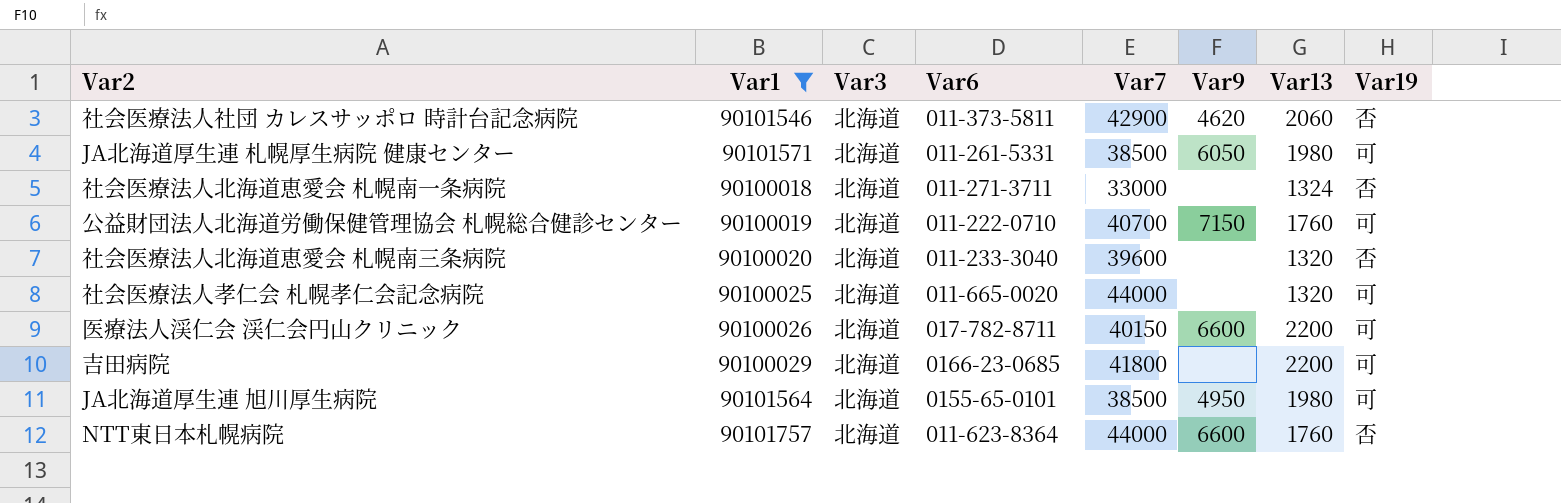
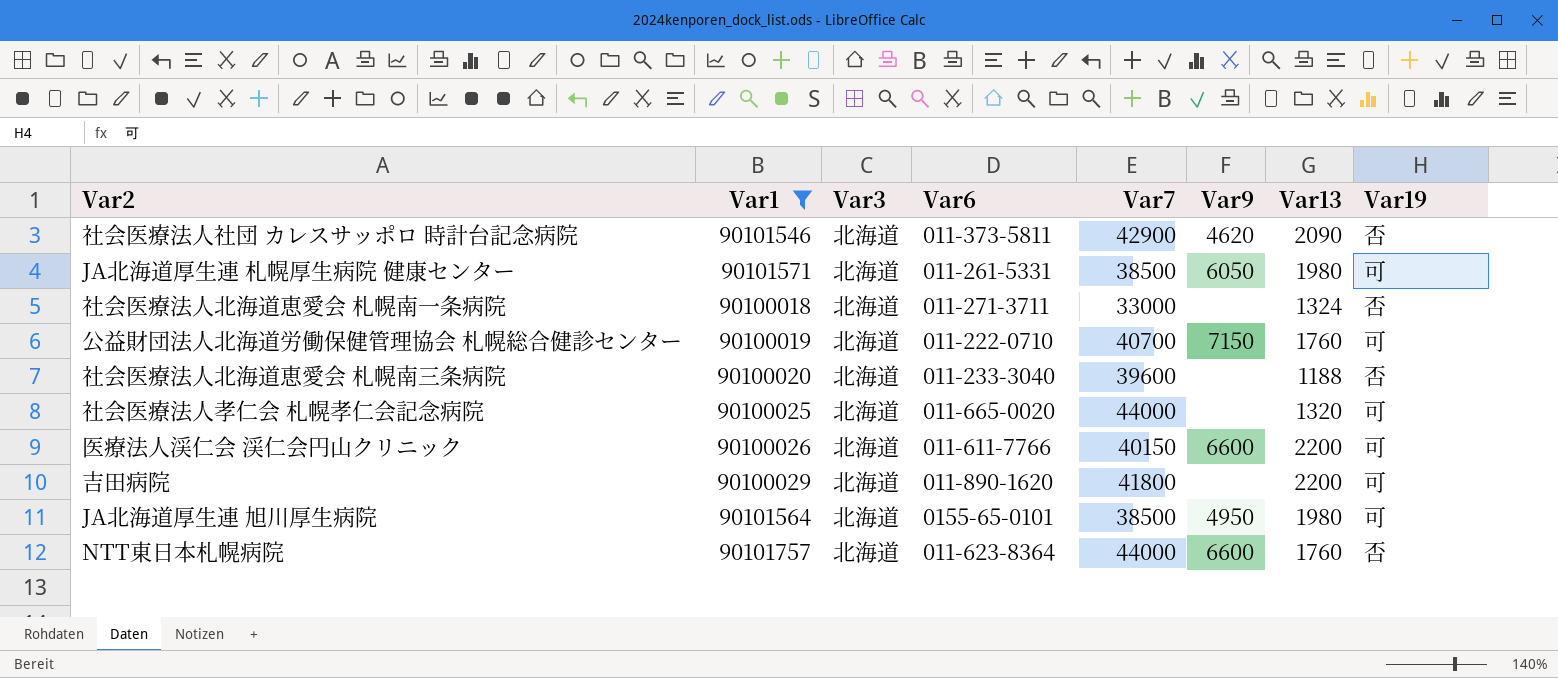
社会医療法人社団 カレスサッポロ 時計台記念病院 | Var13: 2060 -> 2090
社会医療法人北海道恵愛会 札幌南三条病院 | Var13: 1320 -> 1188
医療法人渓仁会 渓仁会円山クリニック | Var6: 017-782-8711 -> 011-611-7766
吉田病院 | Var6: 0166-23-0685 -> 011-890-1620

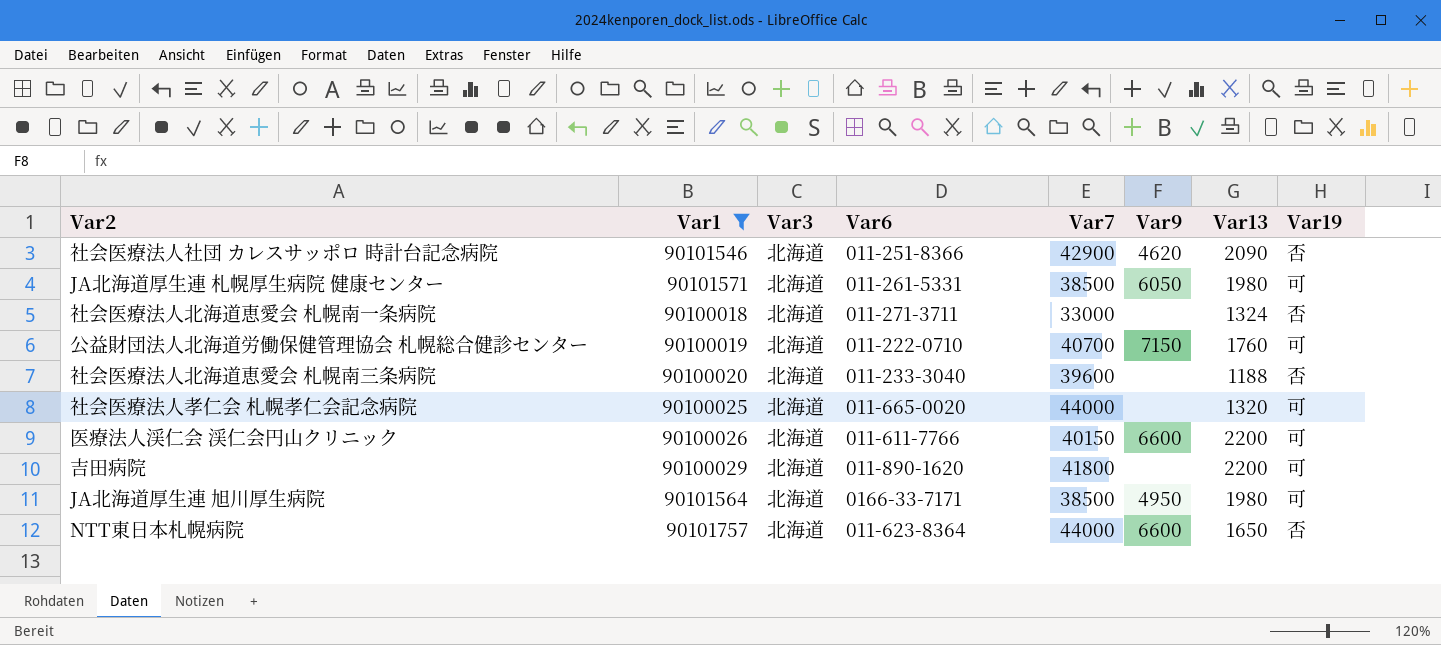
社会医療法人社団 カレスサッポロ 時計台記念病院 | Var6: 011-373-5811 -> 011-251-8366
JA北海道厚生連 旭川厚生病院 | Var6: 0155-65-0101 -> 0166-33-7171
NTT東日本札幌病院 | Var13: 1760 -> 1650

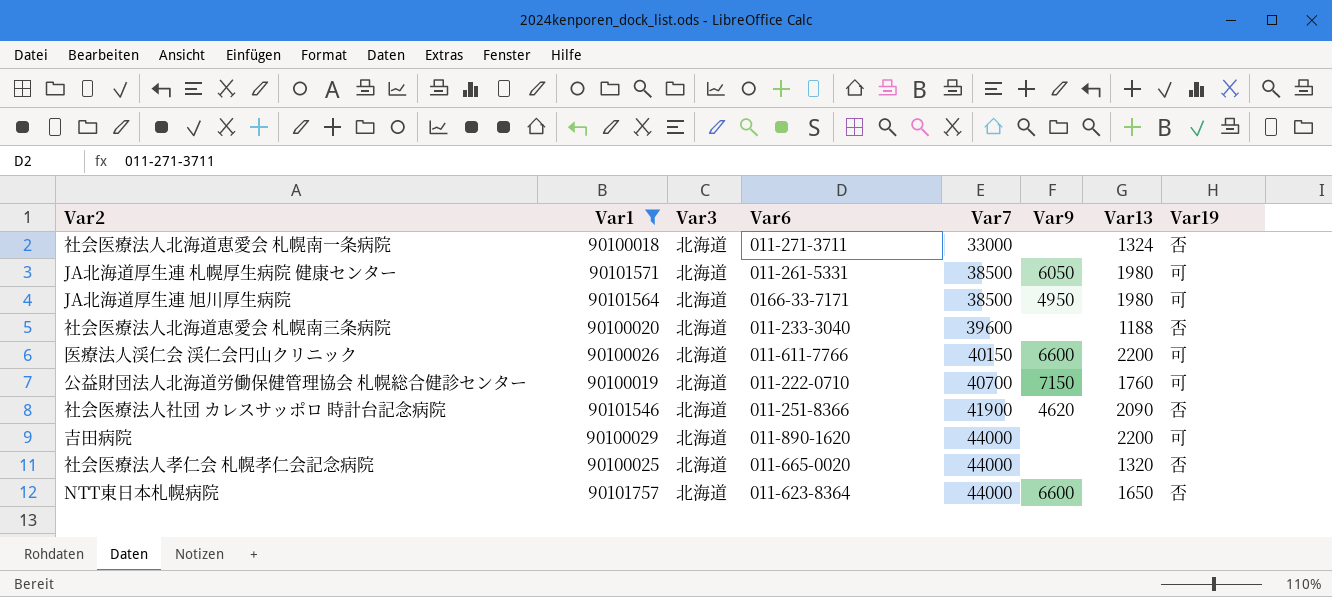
row order: none -> Var7 ascending
社会医療法人社団 カレスサッポロ 時計台記念病院 | Var7: 42900 -> 41900
吉田病院 | Var7: 41800 -> 44000
社会医療法人孝仁会 札幌孝仁会記念病院 | Var19: 可 -> 否

